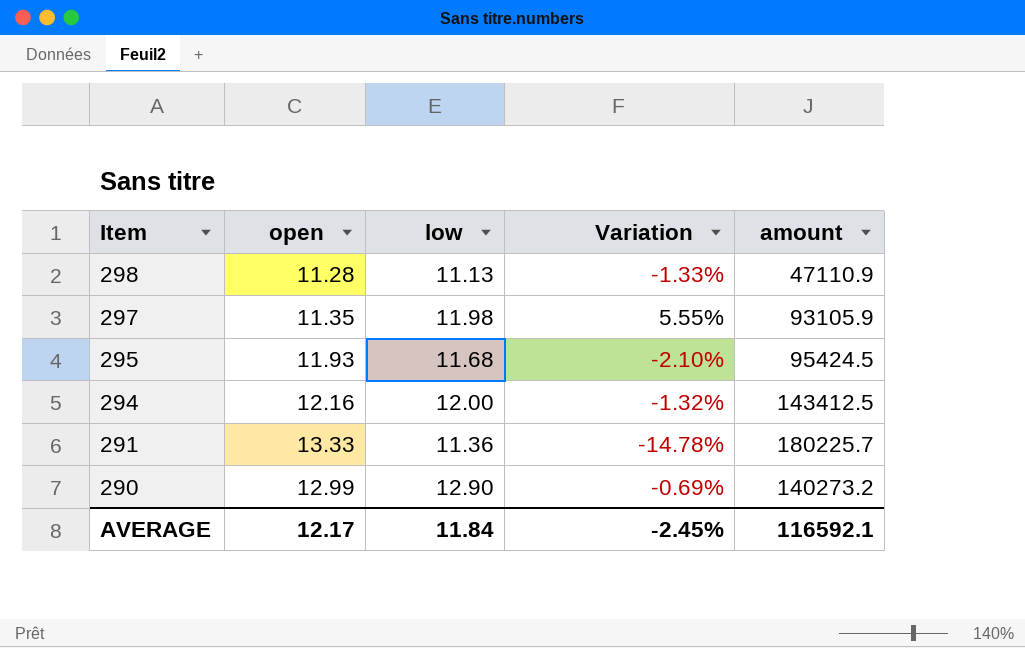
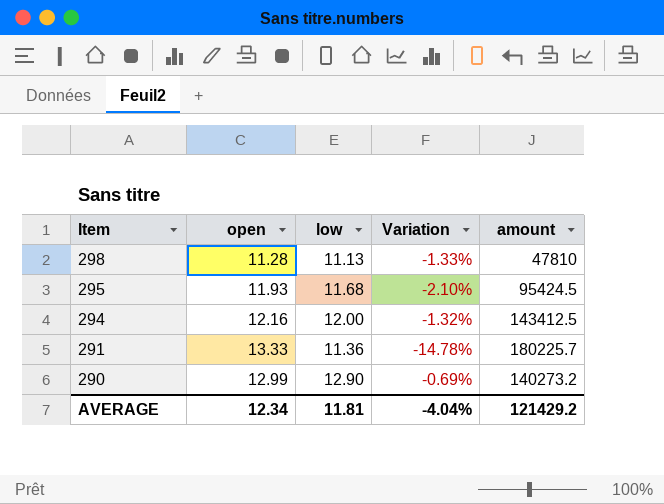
row 297: 11.35 | 11.98 | 5.55% | 93105.9 -> none
298 | amount: 47110.9 -> 47810
AVERAGE | open: 12.17 -> 12.34
AVERAGE | low: 11.84 -> 11.81
AVERAGE | Variation: -2.45% -> -4.04%
AVERAGE | amount: 116592.1 -> 121429.2

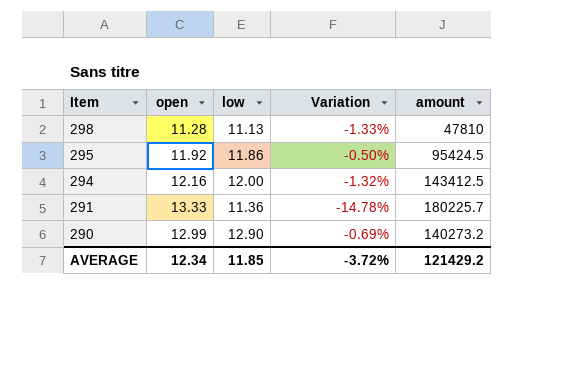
295 | open: 11.93 -> 11.92
295 | low: 11.68 -> 11.86
295 | Variation: -2.10% -> -0.50%
AVERAGE | low: 11.81 -> 11.85
AVERAGE | Variation: -4.04% -> -3.72%

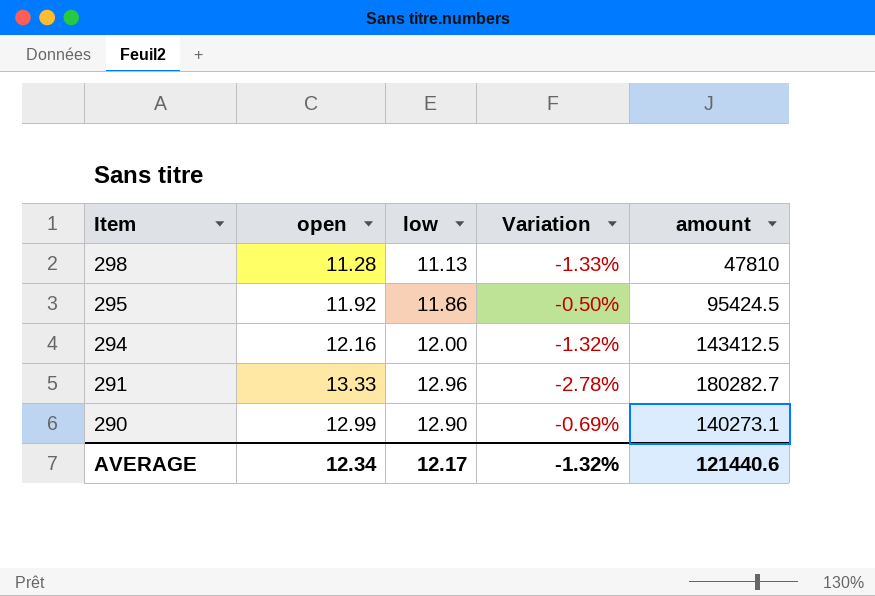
291 | low: 11.36 -> 12.96
291 | Variation: -14.78% -> -2.78%
291 | amount: 180225.7 -> 180282.7
290 | amount: 140273.2 -> 140273.1
AVERAGE | low: 11.85 -> 12.17
AVERAGE | Variation: -3.72% -> -1.32%
AVERAGE | amount: 121429.2 -> 121440.6

